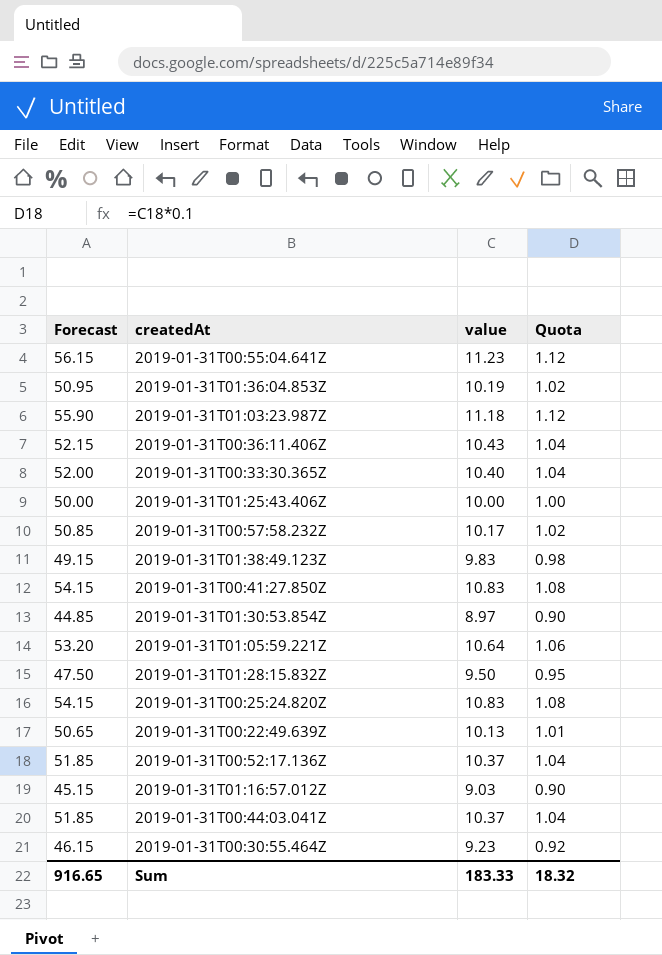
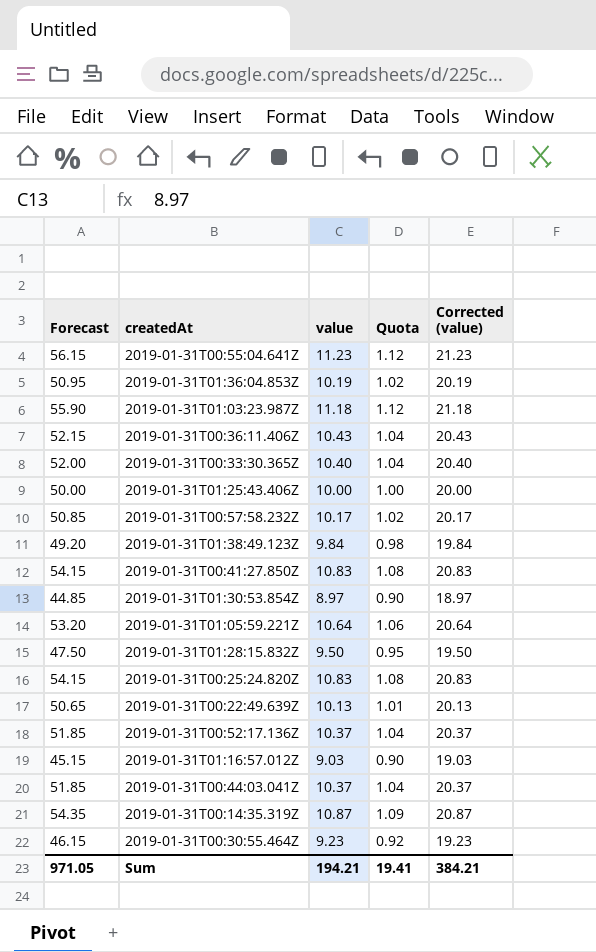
column Corrected (value) | formula: none -> [value] + 10
2019-01-31T01:38:49.123Z | Forecast: 49.15 -> 49.20
2019-01-31T01:38:49.123Z | value: 9.83 -> 9.84
row 2019-01-31T00:14:35.319Z: none -> 54.35 | 10.87 | 1.09 | 20.87
Sum | Forecast: 916.65 -> 971.05
Sum | value: 183.33 -> 194.21
Sum | Quota: 18.32 -> 19.41

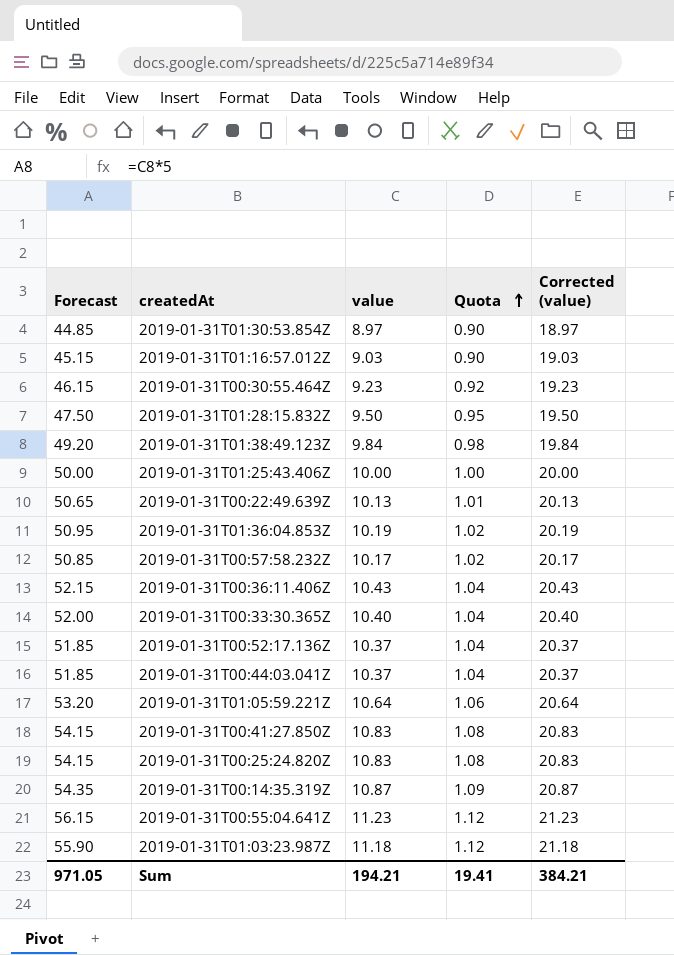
row order: none -> Quota ascending

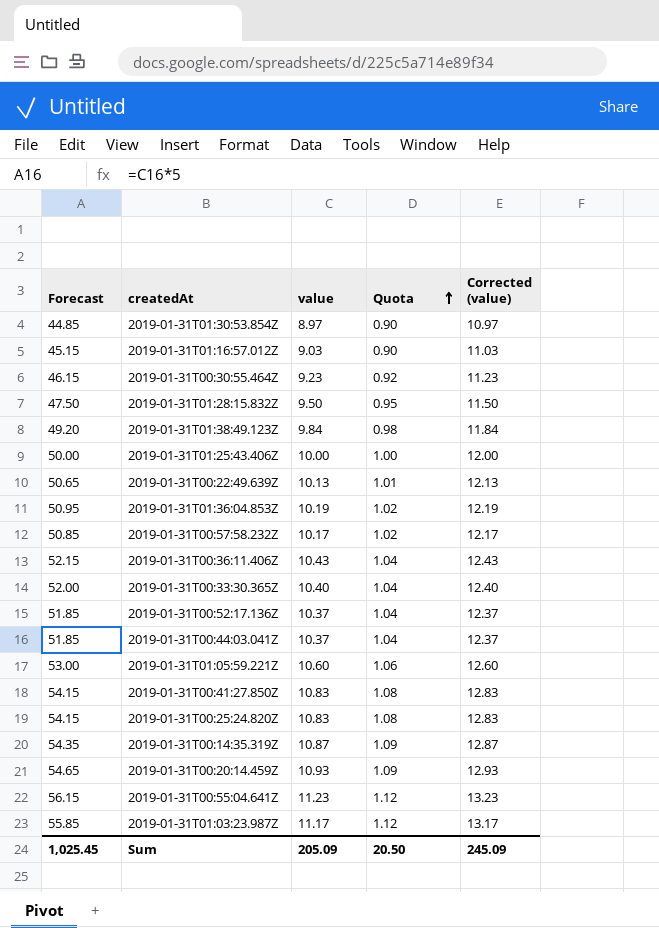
column Corrected (value) | formula: [value] + 10 -> [value] + 2
2019-01-31T01:05:59.221Z | Forecast: 53.20 -> 53.00
2019-01-31T01:05:59.221Z | value: 10.64 -> 10.60
row 2019-01-31T00:20:14.459Z: none -> 54.65 | 10.93 | 1.09 | 12.93
2019-01-31T01:03:23.987Z | Forecast: 55.90 -> 55.85
2019-01-31T01:03:23.987Z | value: 11.18 -> 11.17
Sum | Forecast: 971.05 -> 1,025.45
Sum | value: 194.21 -> 205.09
Sum | Quota: 19.41 -> 20.50
Sum | Corrected (value): 384.21 -> 245.09

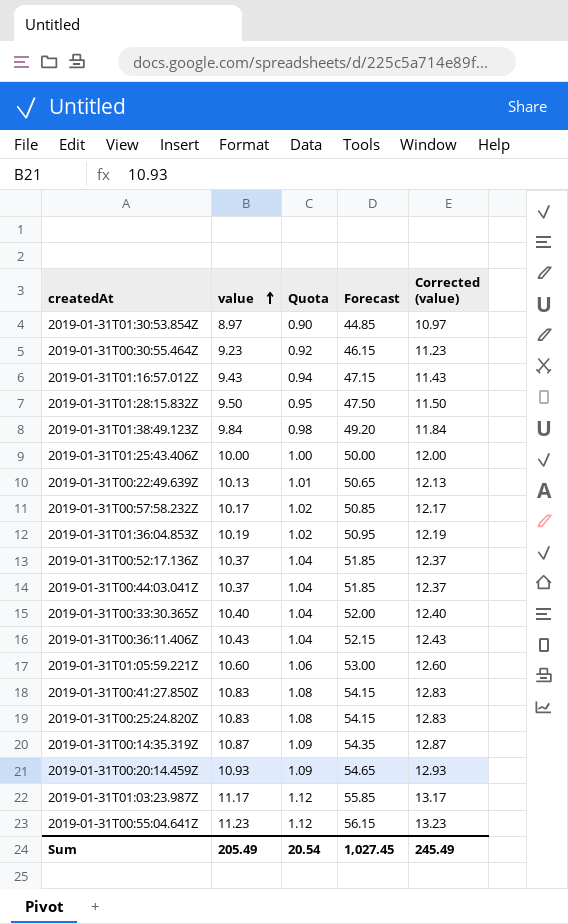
row order: Quota ascending -> value ascending
column Forecast | position: 1 -> 4
2019-01-31T01:16:57.012Z | value: 9.03 -> 9.43
2019-01-31T01:16:57.012Z | Quota: 0.90 -> 0.94
2019-01-31T01:16:57.012Z | Forecast: 45.15 -> 47.15
2019-01-31T01:16:57.012Z | Corrected (value): 11.03 -> 11.43
Sum | value: 205.09 -> 205.49
Sum | Quota: 20.50 -> 20.54
Sum | Forecast: 1,025.45 -> 1,027.45
Sum | Corrected (value): 245.09 -> 245.49

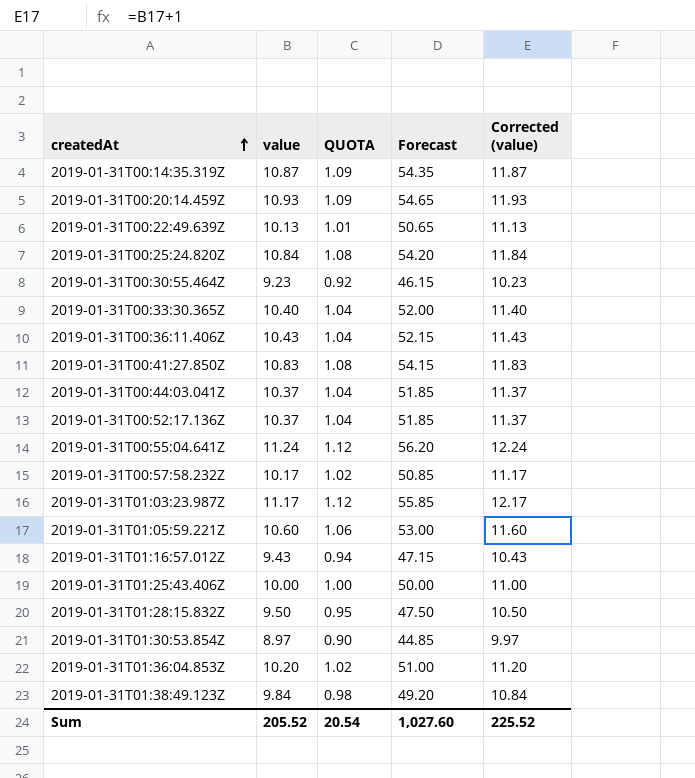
row order: value ascending -> createdAt ascending
column name: Quota -> QUOTA
column Corrected (value) | formula: [value] + 2 -> [value] + 1
2019-01-31T00:25:24.820Z | value: 10.83 -> 10.84
2019-01-31T00:25:24.820Z | Forecast: 54.15 -> 54.20
2019-01-31T00:55:04.641Z | value: 11.23 -> 11.24
2019-01-31T00:55:04.641Z | Forecast: 56.15 -> 56.20
2019-01-31T01:36:04.853Z | value: 10.19 -> 10.20
2019-01-31T01:36:04.853Z | Forecast: 50.95 -> 51.00
Sum | value: 205.49 -> 205.52
Sum | Forecast: 1,027.45 -> 1,027.60
Sum | Corrected (value): 245.49 -> 225.52

